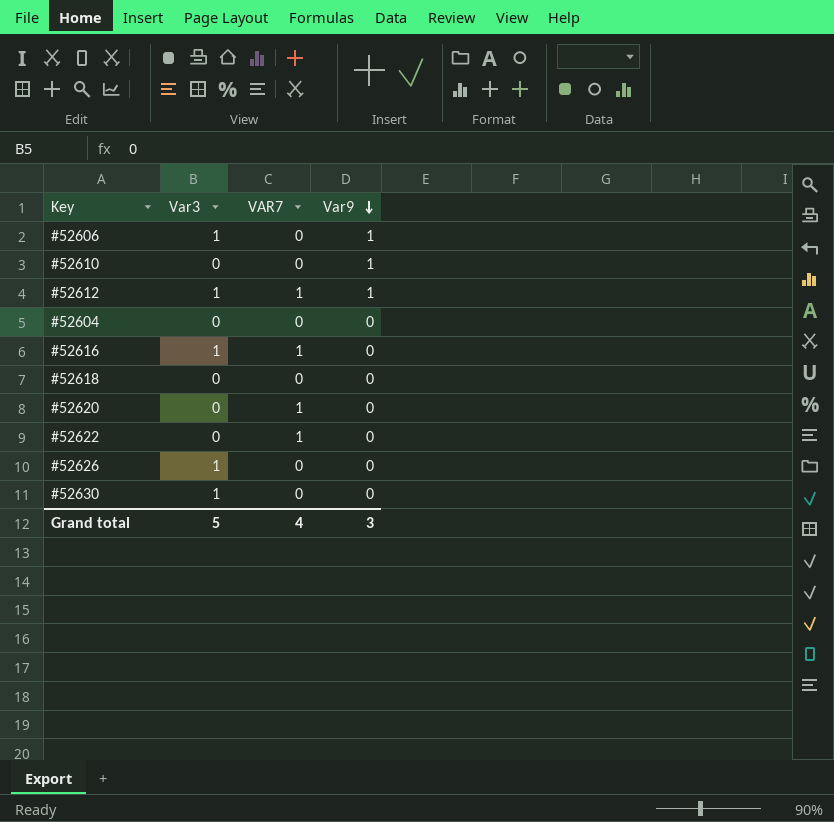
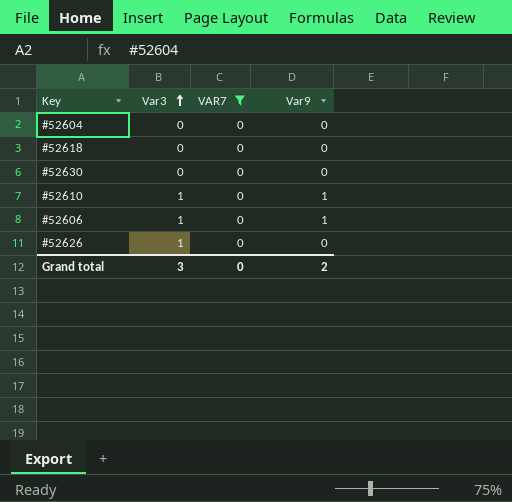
filter: none -> VAR7 = 0
row order: Var9 descending -> Var3 ascending
#52630 | Var3: 1 -> 0
#52610 | Var3: 0 -> 1
Grand total | Var3: 5 -> 3
Grand total | VAR7: 4 -> 0
Grand total | Var9: 3 -> 2

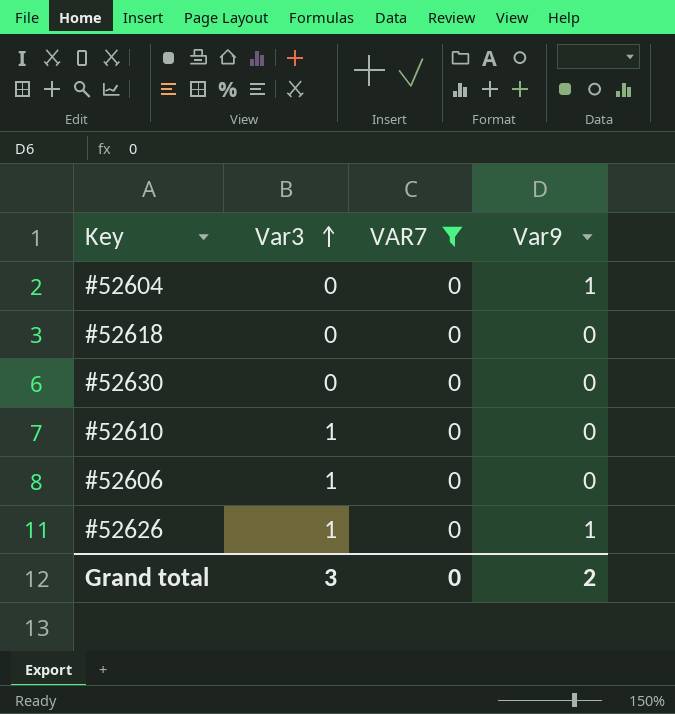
#52604 | Var9: 0 -> 1
#52610 | Var9: 1 -> 0
#52606 | Var9: 1 -> 0
#52626 | Var9: 0 -> 1

